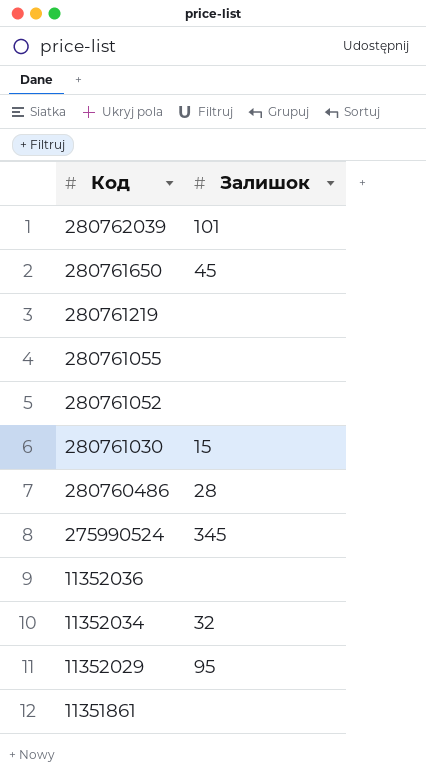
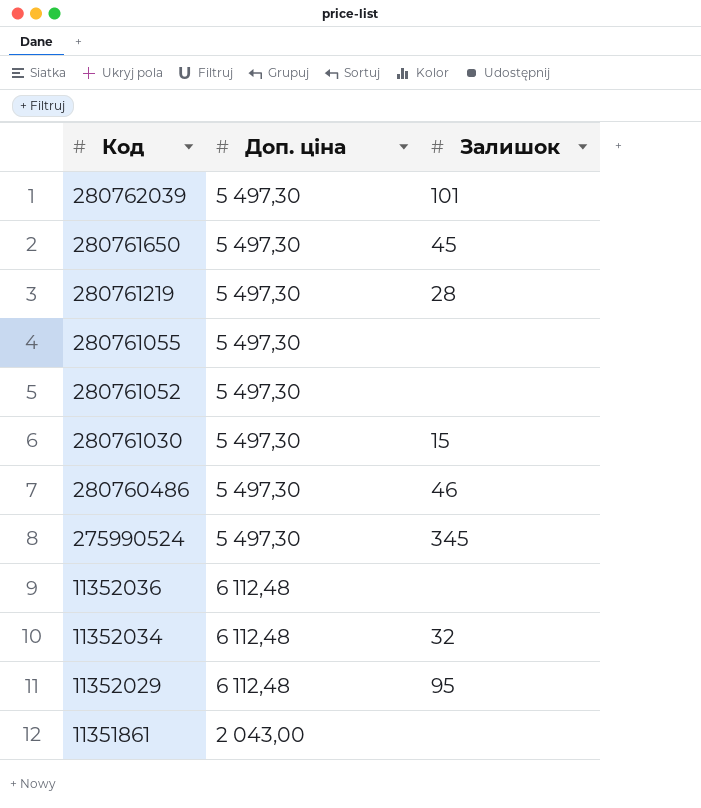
column Доп. ціна | position: none -> 2
280761219 | Залишок: none -> 28
280760486 | Залишок: 28 -> 46

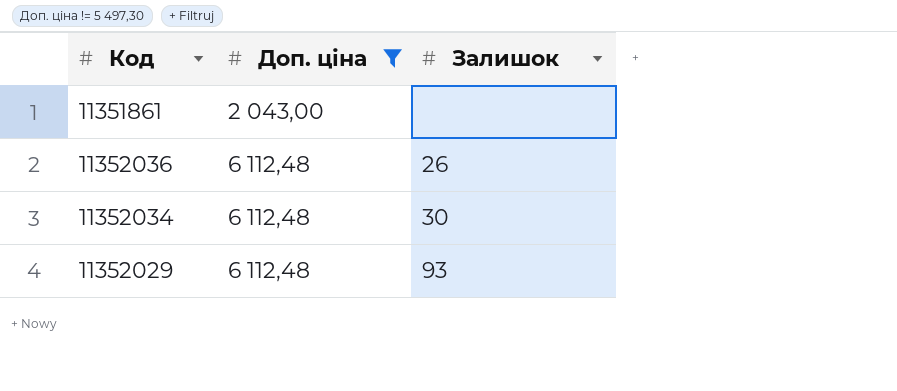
filter: none -> Доп. ціна != 5 497,30
row order: Код descending -> Доп. ціна ascending
11352036 | Залишок: none -> 26
11352034 | Залишок: 32 -> 30
11352029 | Залишок: 95 -> 93

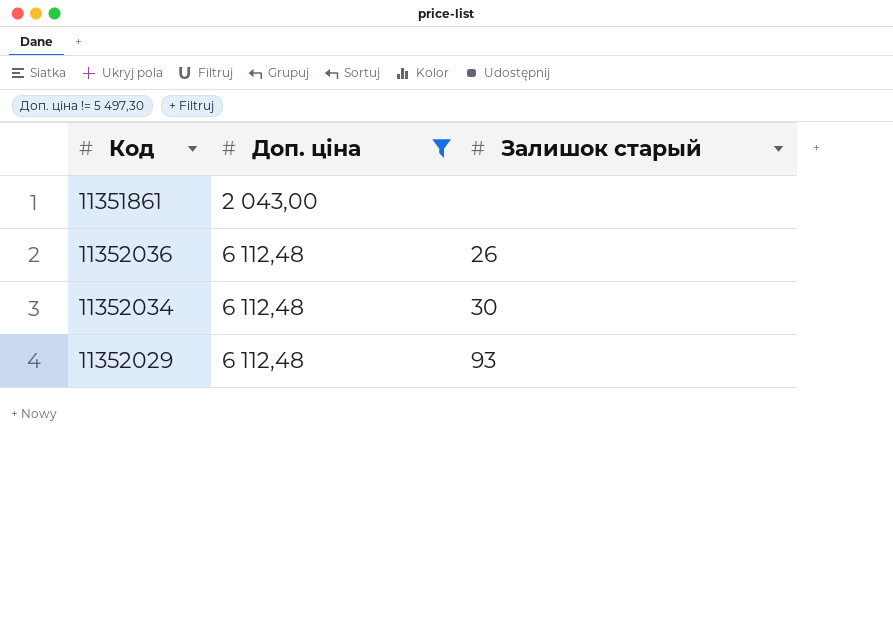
column name: Залишок -> Залишок старый

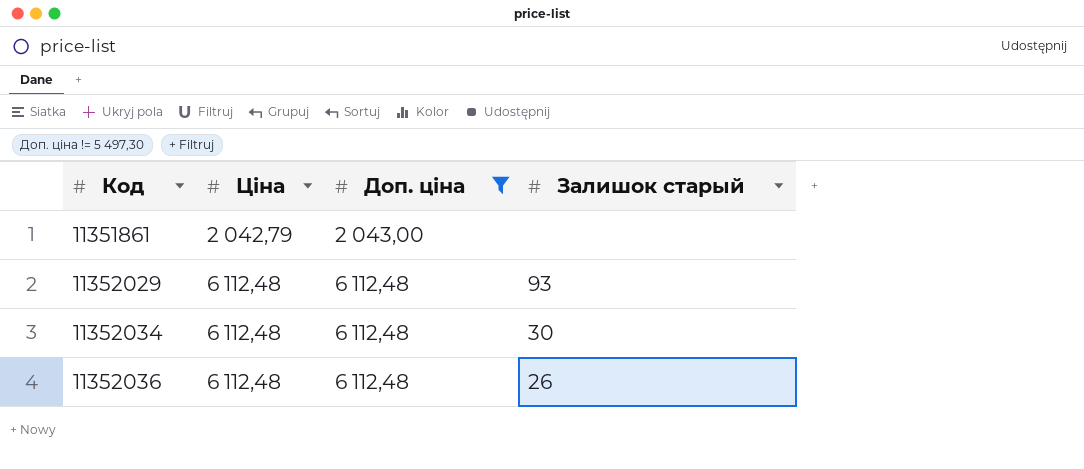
row order: Доп. ціна ascending -> Код ascending
column Ціна | position: none -> 2

